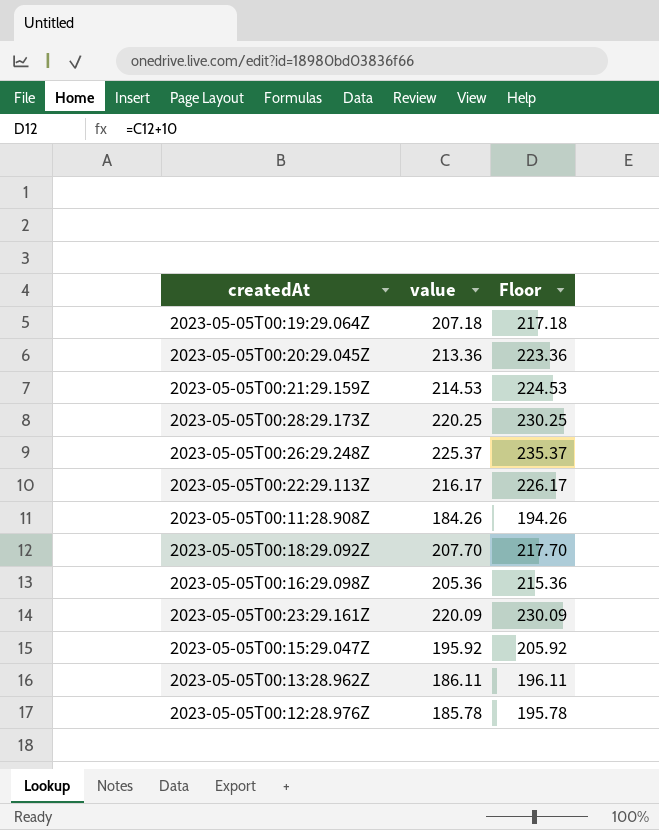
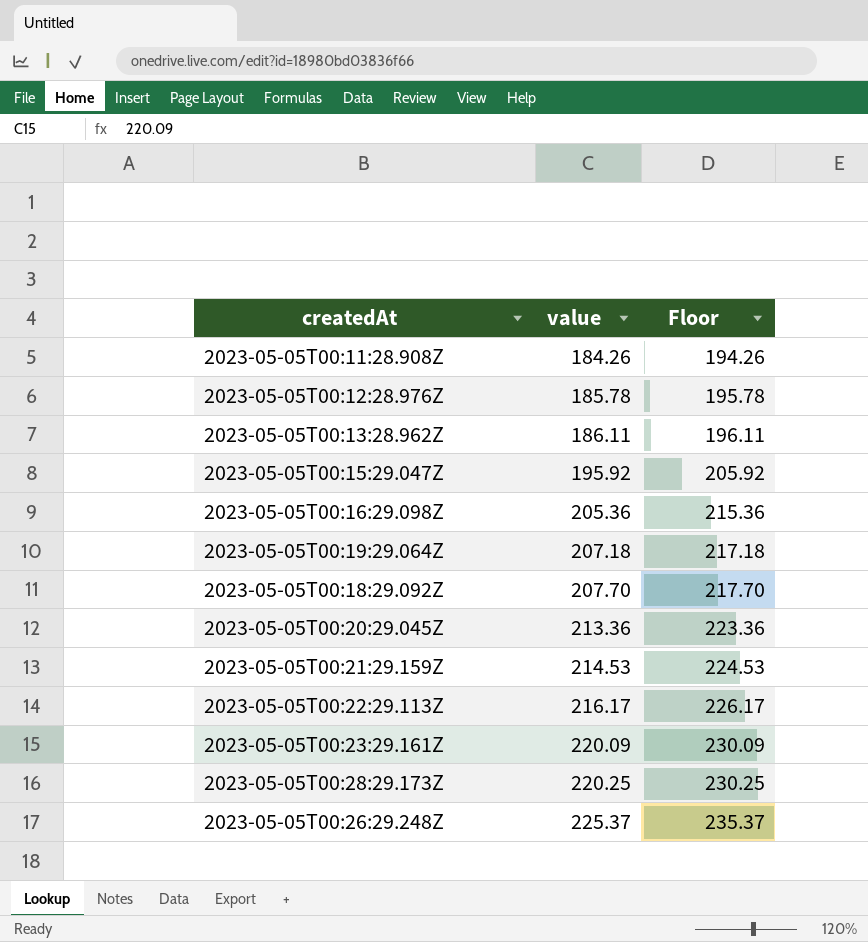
row order: none -> value ascending

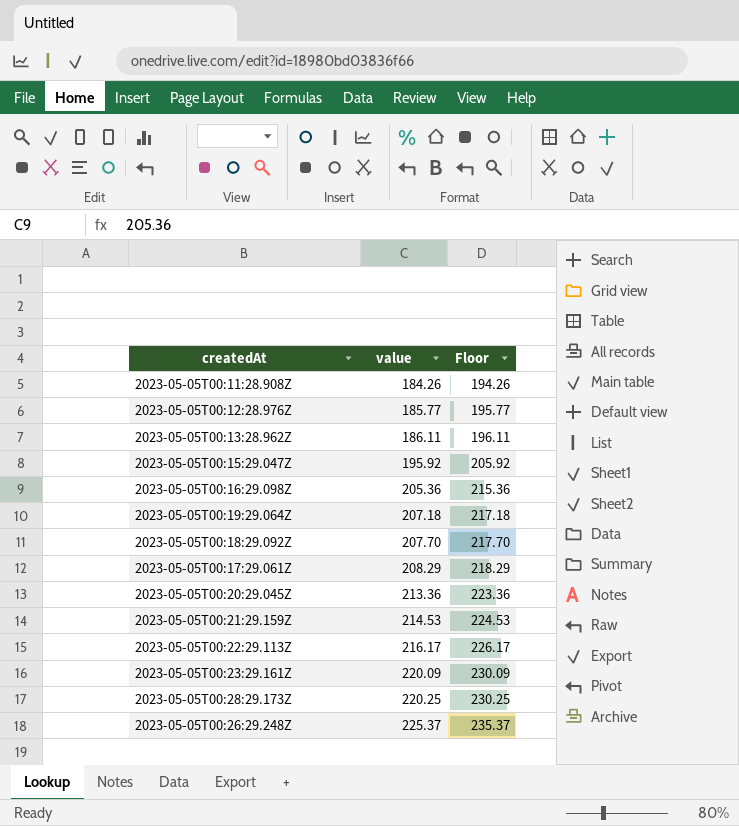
2023-05-05T00:12:28.976Z | value: 185.78 -> 185.77
2023-05-05T00:12:28.976Z | Floor: 195.78 -> 195.77
row 2023-05-05T00:17:29.061Z: none -> 208.29 | 218.29

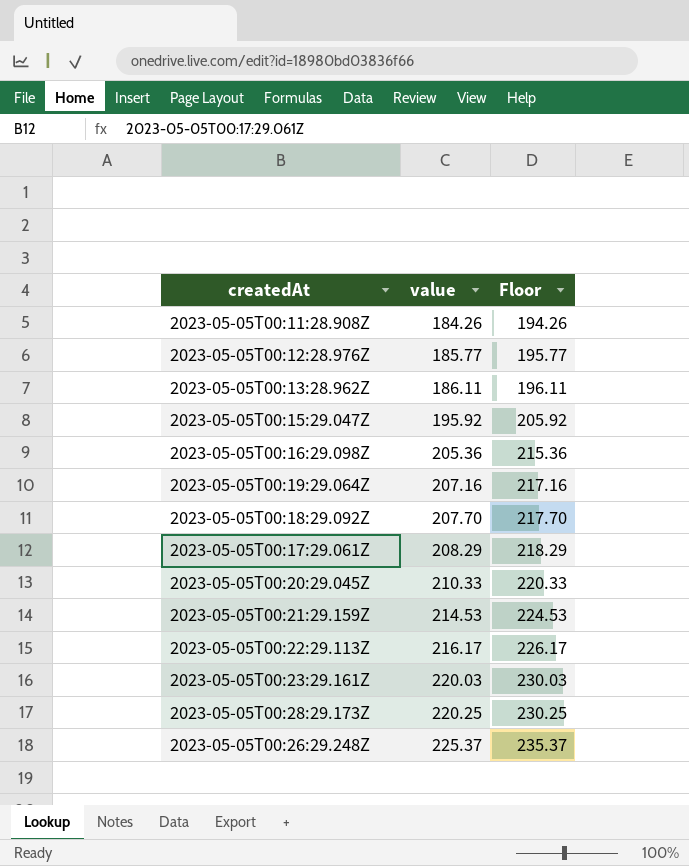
2023-05-05T00:19:29.064Z | value: 207.18 -> 207.16
2023-05-05T00:19:29.064Z | Floor: 217.18 -> 217.16
2023-05-05T00:20:29.045Z | value: 213.36 -> 210.33
2023-05-05T00:20:29.045Z | Floor: 223.36 -> 220.33
2023-05-05T00:23:29.161Z | value: 220.09 -> 220.03
2023-05-05T00:23:29.161Z | Floor: 230.09 -> 230.03

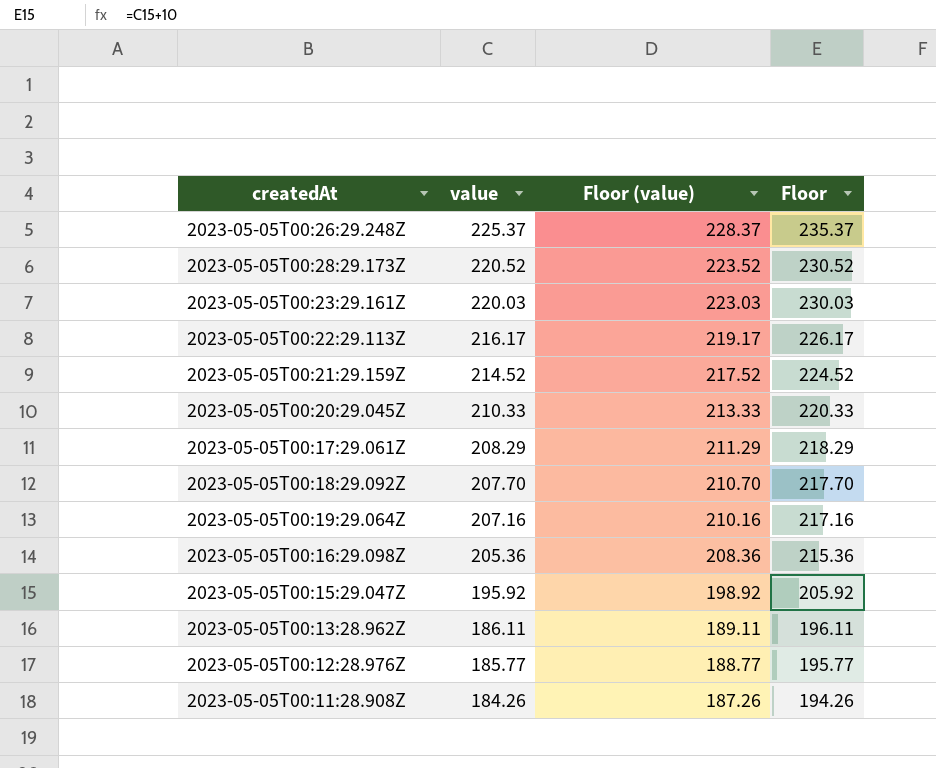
row order: value ascending -> value descending
column Floor (value) | formula: none -> [value] + 3
2023-05-05T00:28:29.173Z | value: 220.25 -> 220.52
2023-05-05T00:28:29.173Z | Floor: 230.25 -> 230.52
2023-05-05T00:21:29.159Z | value: 214.53 -> 214.52
2023-05-05T00:21:29.159Z | Floor: 224.53 -> 224.52

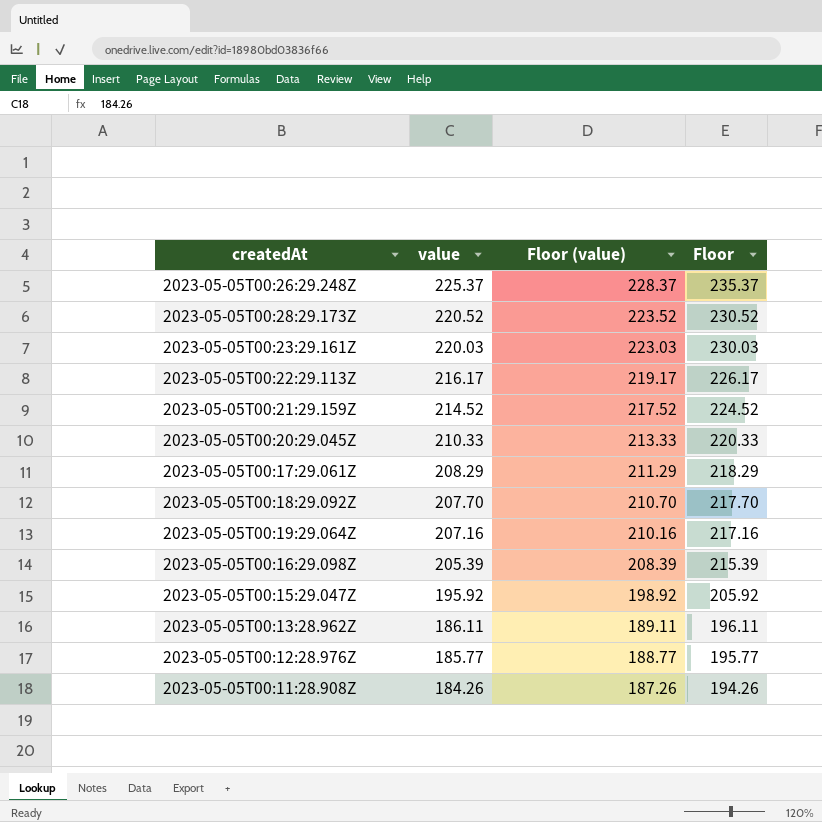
2023-05-05T00:16:29.098Z | value: 205.36 -> 205.39
2023-05-05T00:16:29.098Z | Floor (value): 208.36 -> 208.39
2023-05-05T00:16:29.098Z | Floor: 215.36 -> 215.39

